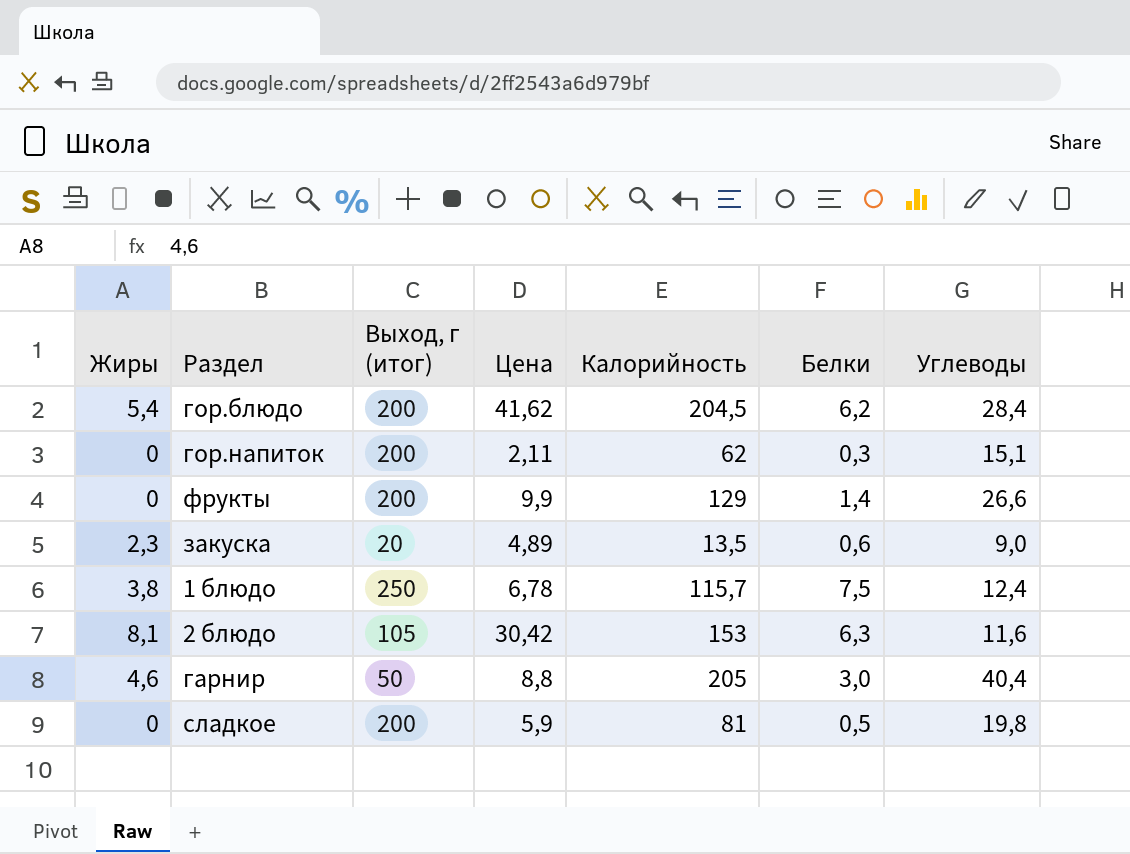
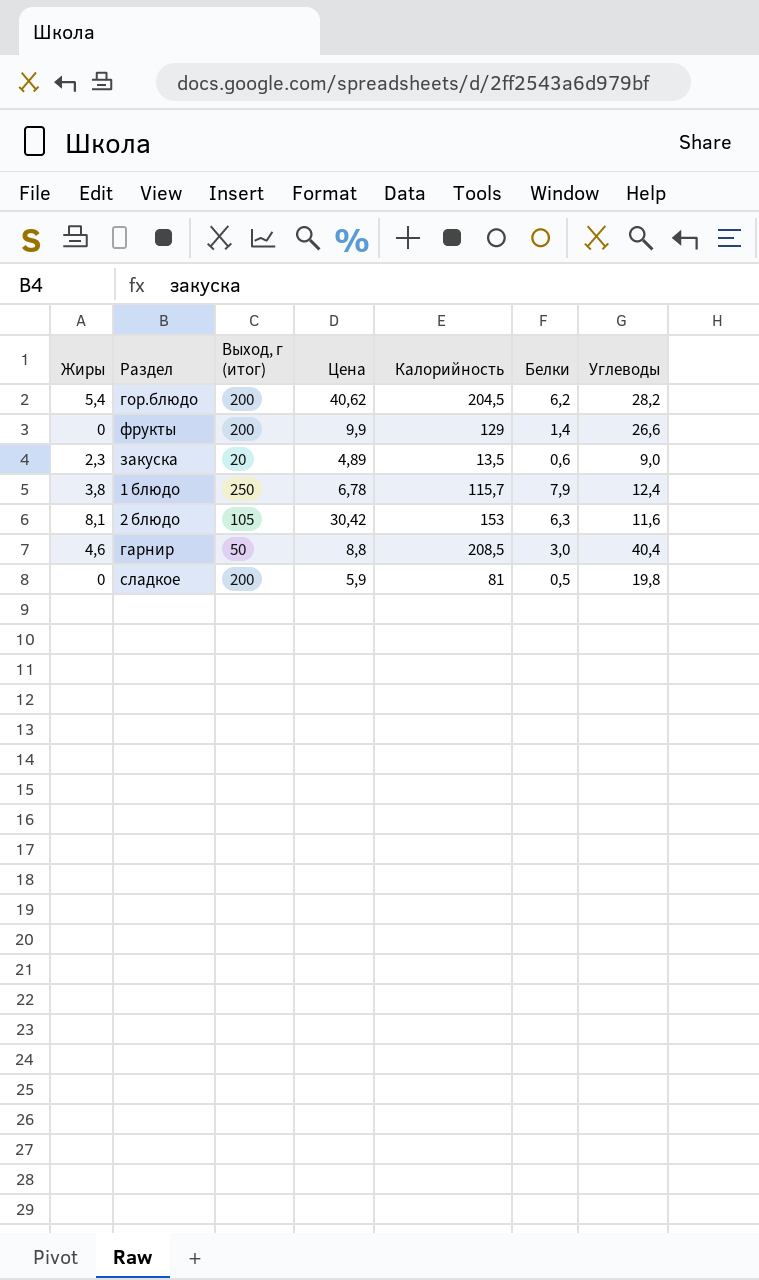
row гор.напиток: 0 | 200 | 2,11 | 62 | 0,3 | 15,1 -> none
гор.блюдо | Цена: 41,62 -> 40,62
гор.блюдо | Углеводы: 28,4 -> 28,2
1 блюдо | Белки: 7,5 -> 7,9
гарнир | Калорийность: 205 -> 208,5

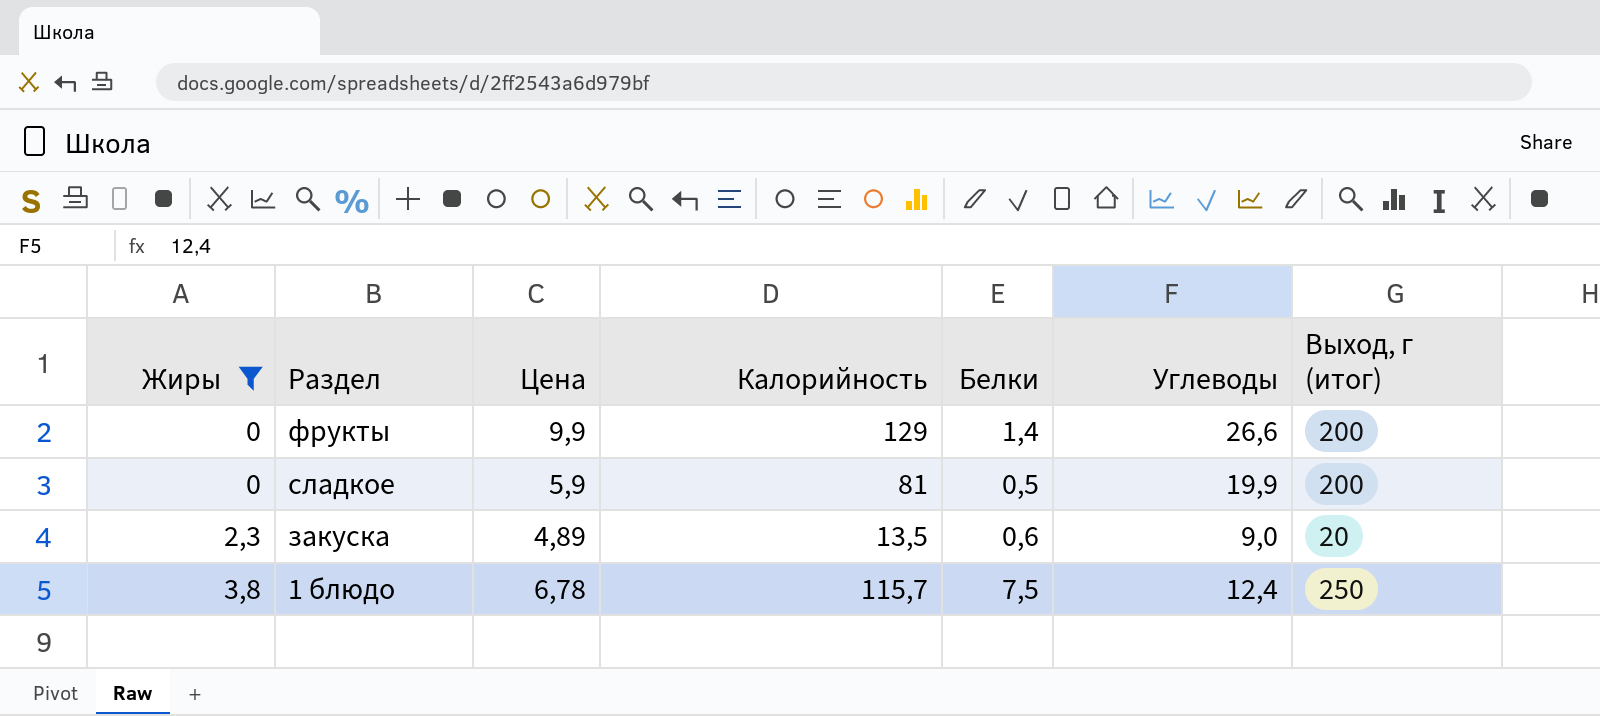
filter: none -> Жиры <= 3,8
row order: none -> Жиры ascending
column Выход, г (итог) | position: 3 -> 7
сладкое | Углеводы: 19,8 -> 19,9
1 блюдо | Белки: 7,9 -> 7,5

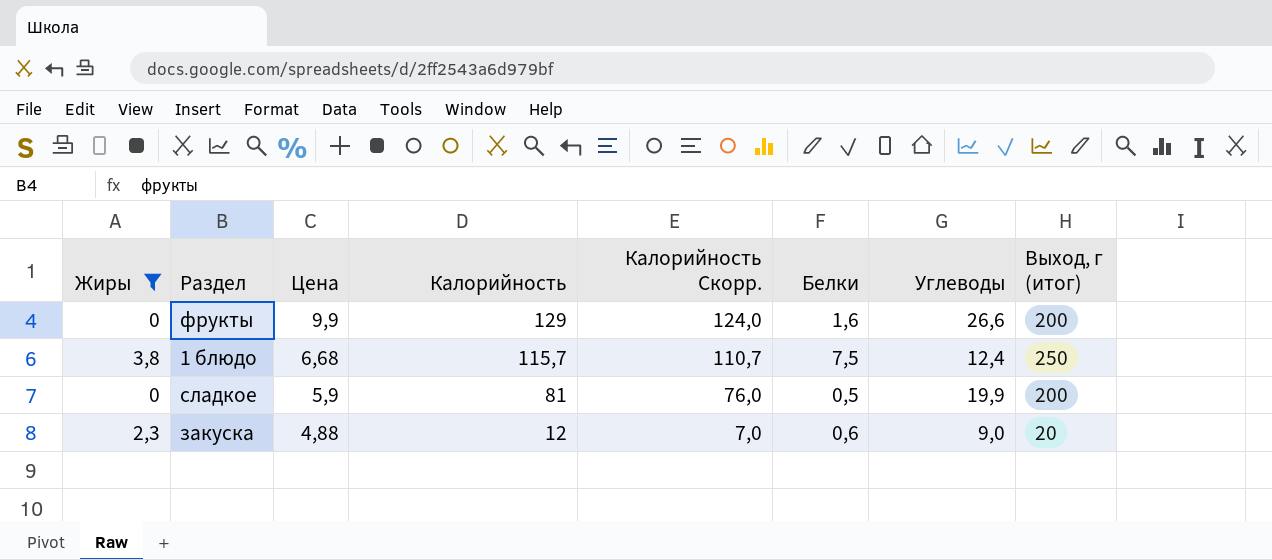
row order: Жиры ascending -> Цена descending
column Калорийность Скорр. | formula: none -> [Калорийность] - 5
фрукты | Белки: 1,4 -> 1,6
1 блюдо | Цена: 6,78 -> 6,68
закуска | Цена: 4,89 -> 4,88
закуска | Калорийность: 13,5 -> 12

